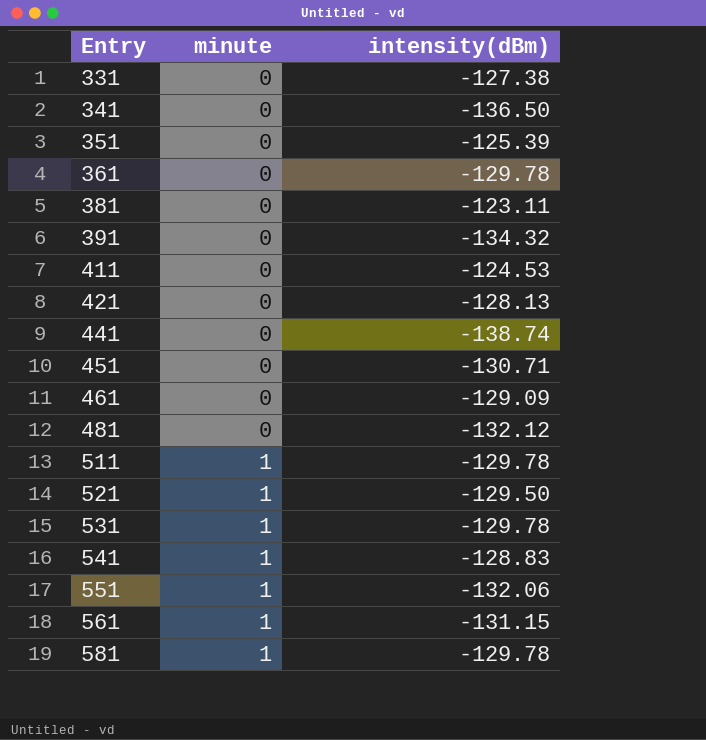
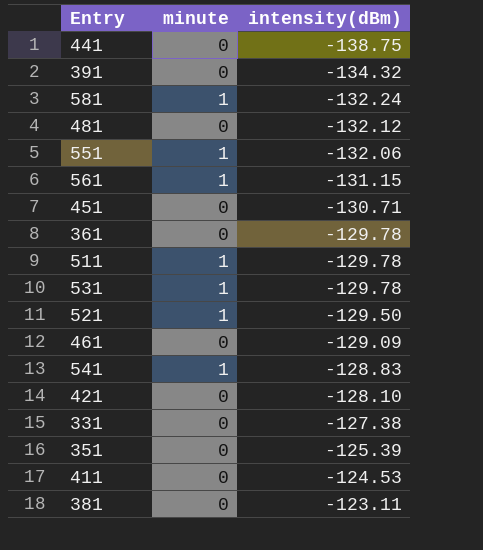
row order: Entry ascending -> intensity(dBm) ascending
row 341: 0 | -136.50 -> none
441 | intensity(dBm): -138.74 -> -138.75
581 | intensity(dBm): -129.78 -> -132.24
421 | intensity(dBm): -128.13 -> -128.10

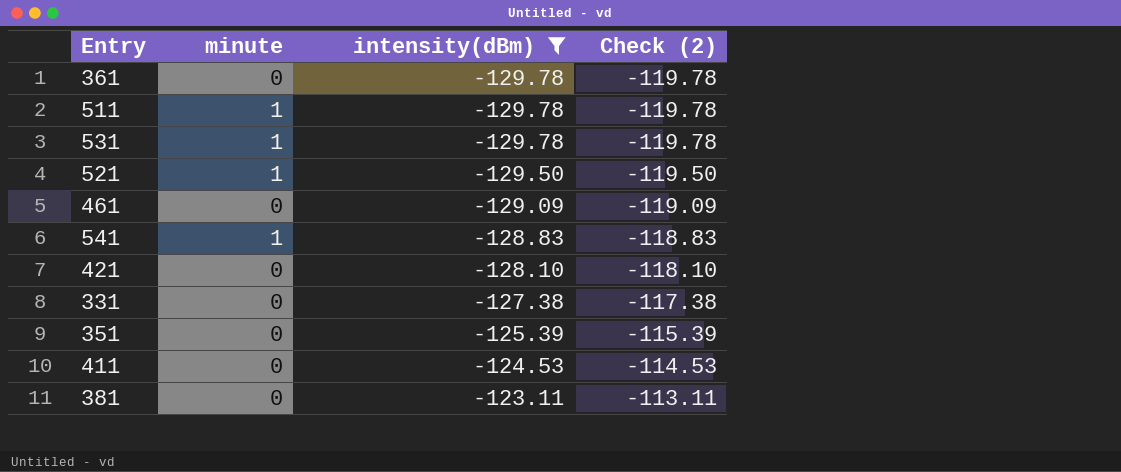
filter: none -> intensity(dBm) >= -129.78
column Check (2) | formula: none -> [intensity(dBm)] + 10

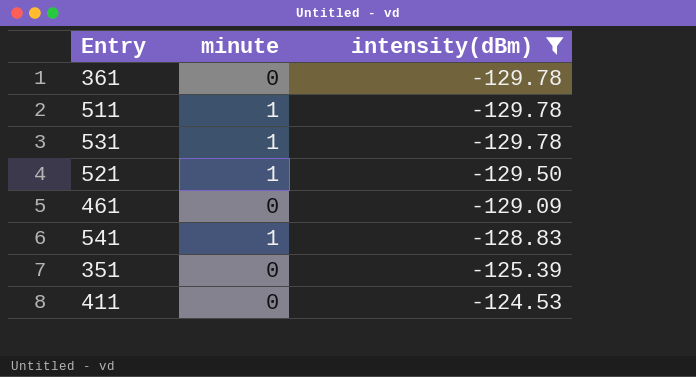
column Check (2) | formula: [intensity(dBm)] + 10 -> none
row 421: 0 | -128.10 | -118.10 -> none
row 331: 0 | -127.38 | -117.38 -> none
row 381: 0 | -123.11 | -113.11 -> none

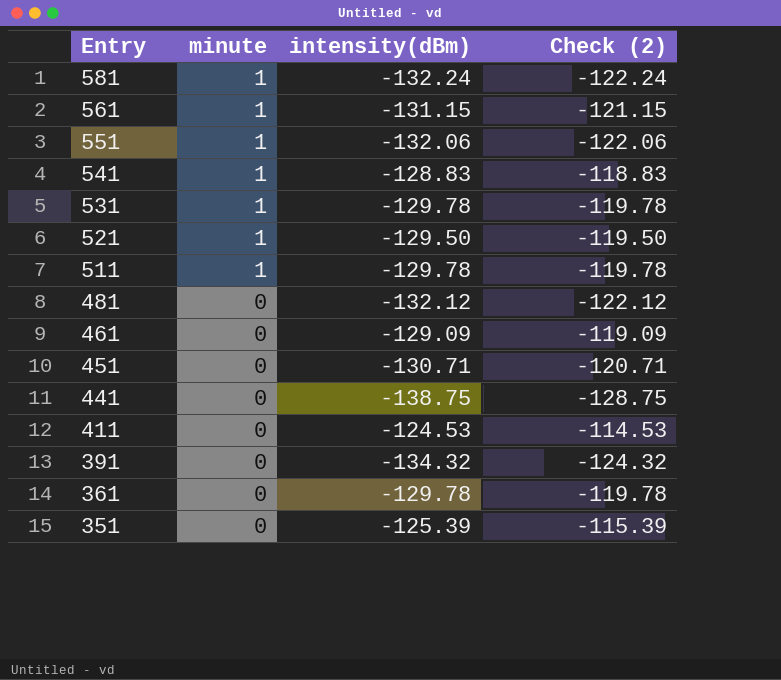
filter: intensity(dBm) >= -129.78 -> none
row order: intensity(dBm) ascending -> Entry descending
column Check (2) | formula: none -> [intensity(dBm)] + 10

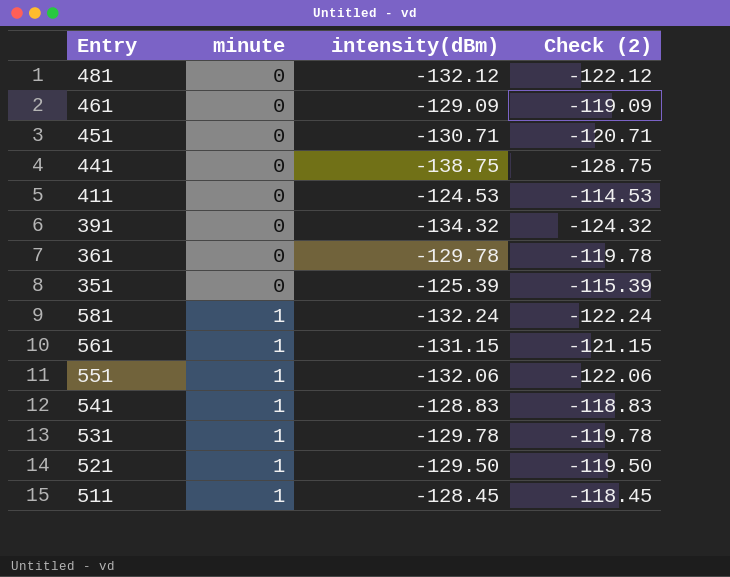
row order: Entry descending -> minute ascending
511 | intensity(dBm): -129.78 -> -128.45
511 | Check (2): -119.78 -> -118.45

